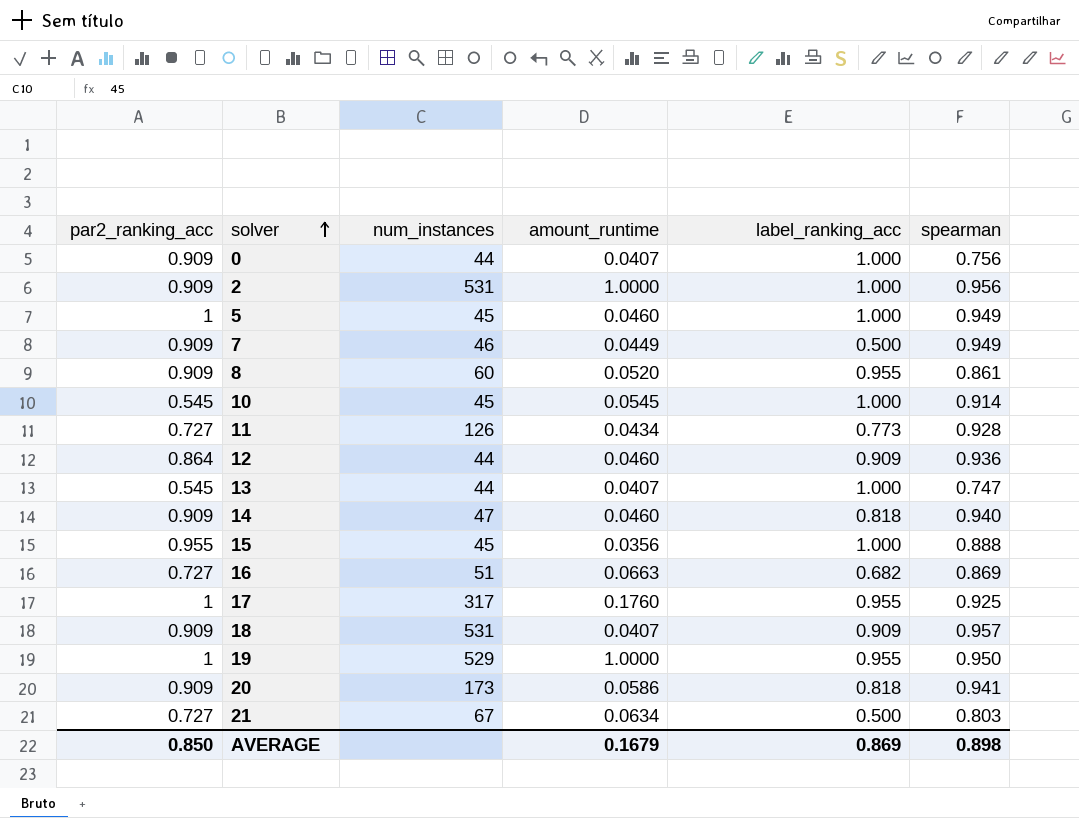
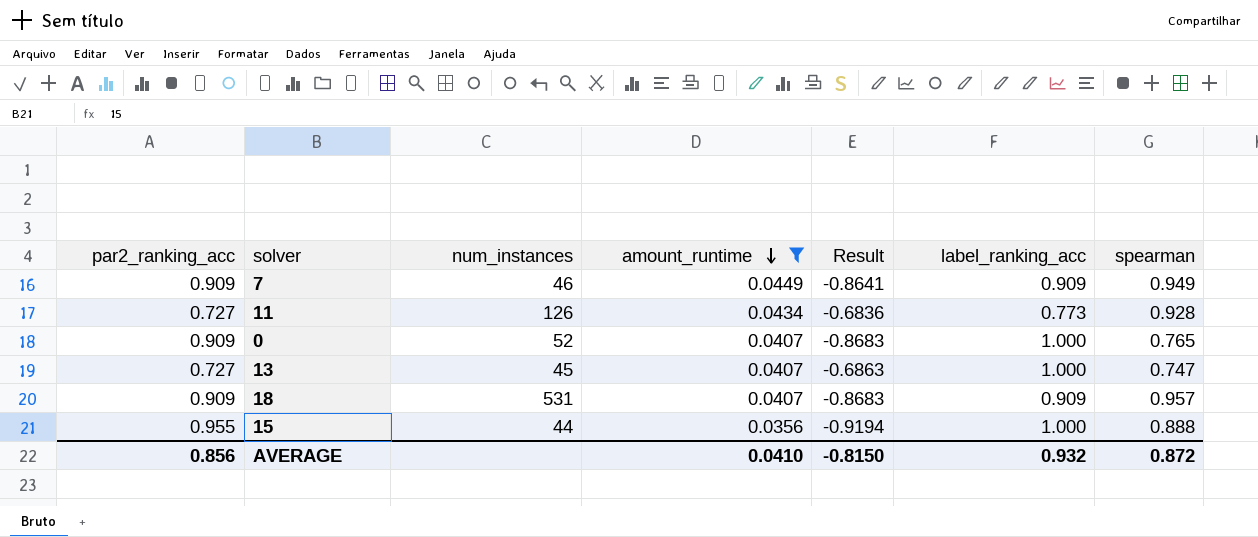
filter: none -> amount_runtime <= 0.0449
row order: solver ascending -> amount_runtime descending
column Result | formula: none -> [amount_runtime] - [par2_ranking_acc]
7 | label_ranking_acc: 0.500 -> 0.909
0 | num_instances: 44 -> 52
0 | spearman: 0.756 -> 0.765
13 | par2_ranking_acc: 0.545 -> 0.727
13 | num_instances: 44 -> 45
15 | num_instances: 45 -> 44
AVERAGE | par2_ranking_acc: 0.850 -> 0.856
AVERAGE | amount_runtime: 0.1679 -> 0.0410
AVERAGE | label_ranking_acc: 0.869 -> 0.932
AVERAGE | spearman: 0.898 -> 0.872

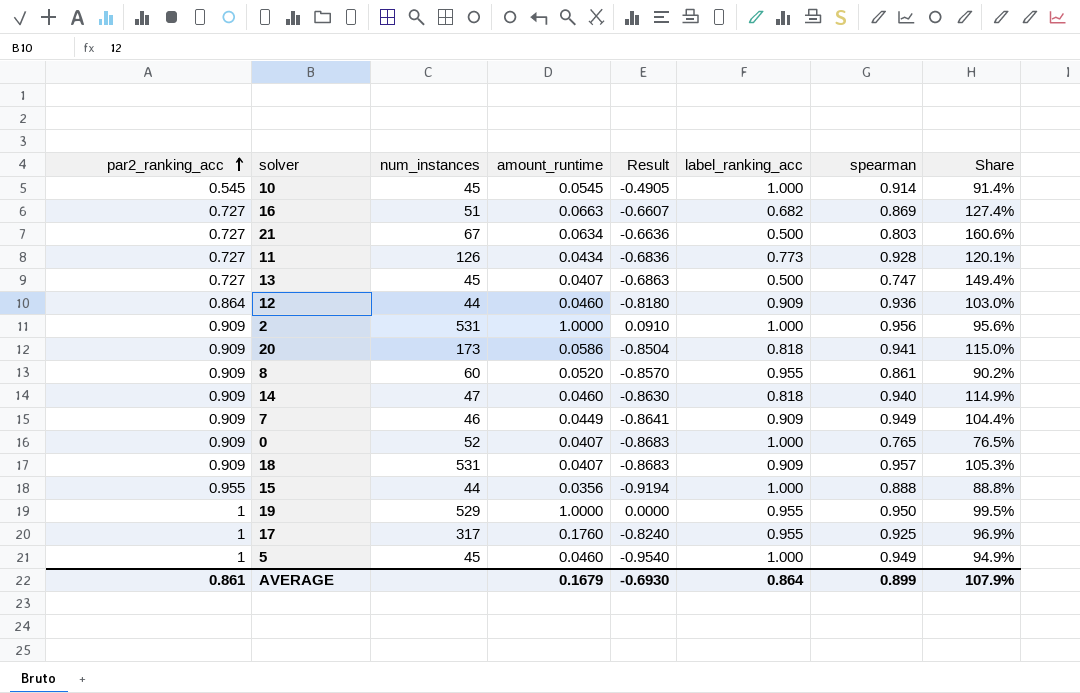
filter: amount_runtime <= 0.0449 -> none
row order: amount_runtime descending -> par2_ranking_acc ascending
column Share | formula: none -> [spearman] / [label_ranking_acc]
13 | label_ranking_acc: 1.000 -> 0.500
AVERAGE | par2_ranking_acc: 0.856 -> 0.861
AVERAGE | amount_runtime: 0.0410 -> 0.1679
AVERAGE | Result: -0.8150 -> -0.6930
AVERAGE | label_ranking_acc: 0.932 -> 0.864
AVERAGE | spearman: 0.872 -> 0.899

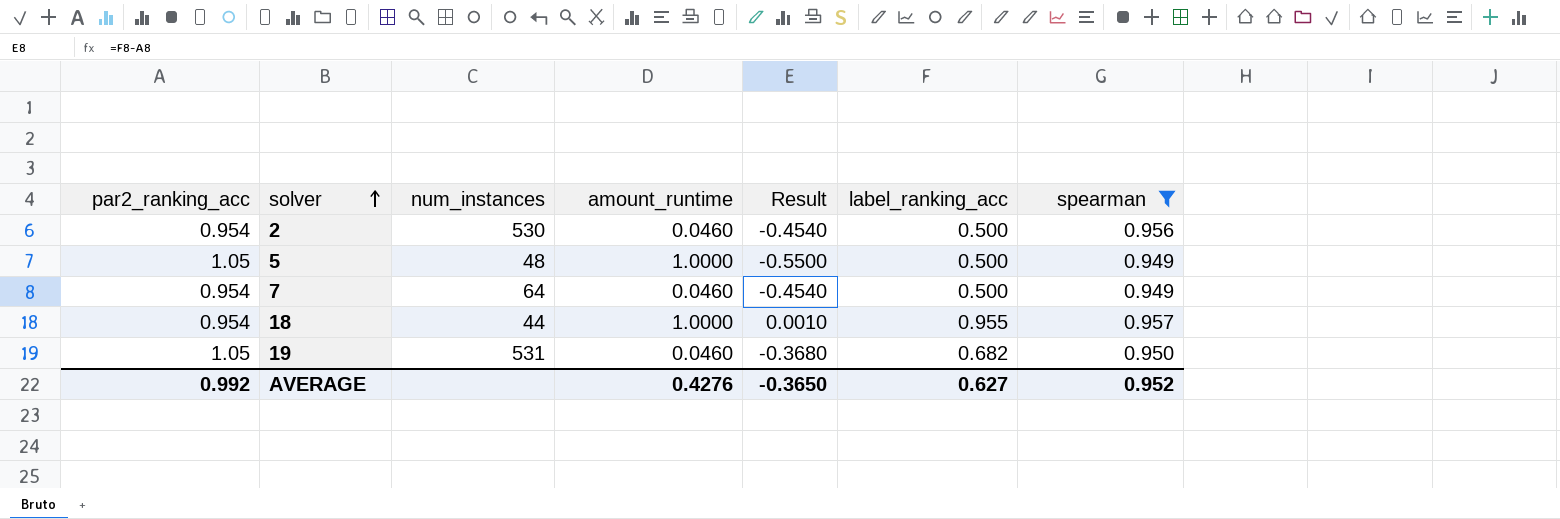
filter: none -> spearman >= 0.949
row order: par2_ranking_acc ascending -> solver ascending
column Share | formula: [spearman] / [label_ranking_acc] -> none
column Result | formula: [amount_runtime] - [par2_ranking_acc] -> [label_ranking_acc] - [par2_ranking_acc]
2 | par2_ranking_acc: 0.909 -> 0.954
2 | num_instances: 531 -> 530
2 | amount_runtime: 1.0000 -> 0.0460
2 | label_ranking_acc: 1.000 -> 0.500
5 | par2_ranking_acc: 1 -> 1.05
5 | num_instances: 45 -> 48
5 | amount_runtime: 0.0460 -> 1.0000
5 | label_ranking_acc: 1.000 -> 0.500
7 | par2_ranking_acc: 0.909 -> 0.954
7 | num_instances: 46 -> 64
7 | amount_runtime: 0.0449 -> 0.0460
7 | label_ranking_acc: 0.909 -> 0.500
18 | par2_ranking_acc: 0.909 -> 0.954
18 | num_instances: 531 -> 44
18 | amount_runtime: 0.0407 -> 1.0000
18 | label_ranking_acc: 0.909 -> 0.955
19 | par2_ranking_acc: 1 -> 1.05
19 | num_instances: 529 -> 531
19 | amount_runtime: 1.0000 -> 0.0460
19 | label_ranking_acc: 0.955 -> 0.682
AVERAGE | par2_ranking_acc: 0.861 -> 0.992
AVERAGE | amount_runtime: 0.1679 -> 0.4276
AVERAGE | Result: -0.6930 -> -0.3650
AVERAGE | label_ranking_acc: 0.864 -> 0.627
AVERAGE | spearman: 0.899 -> 0.952

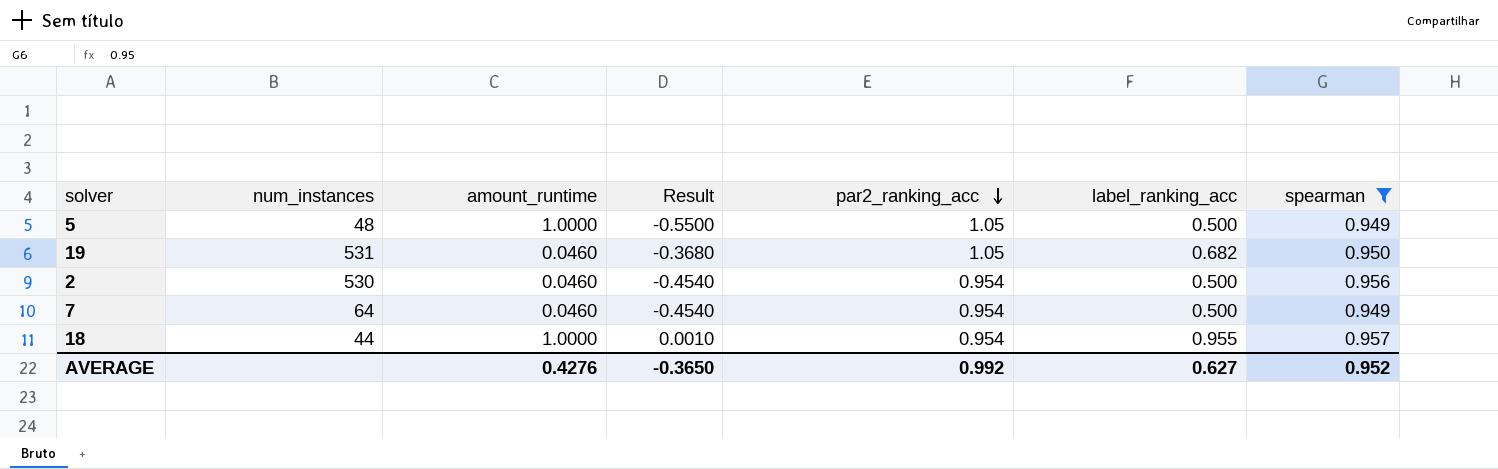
row order: solver ascending -> par2_ranking_acc descending
column par2_ranking_acc | position: 1 -> 5

